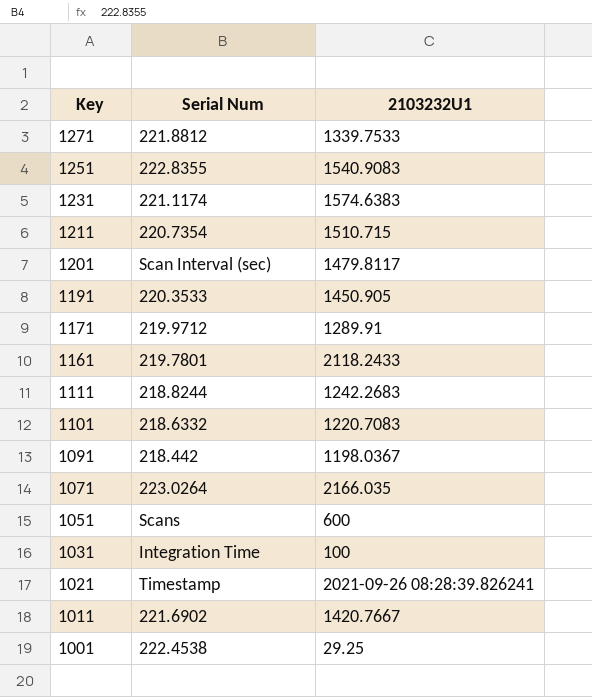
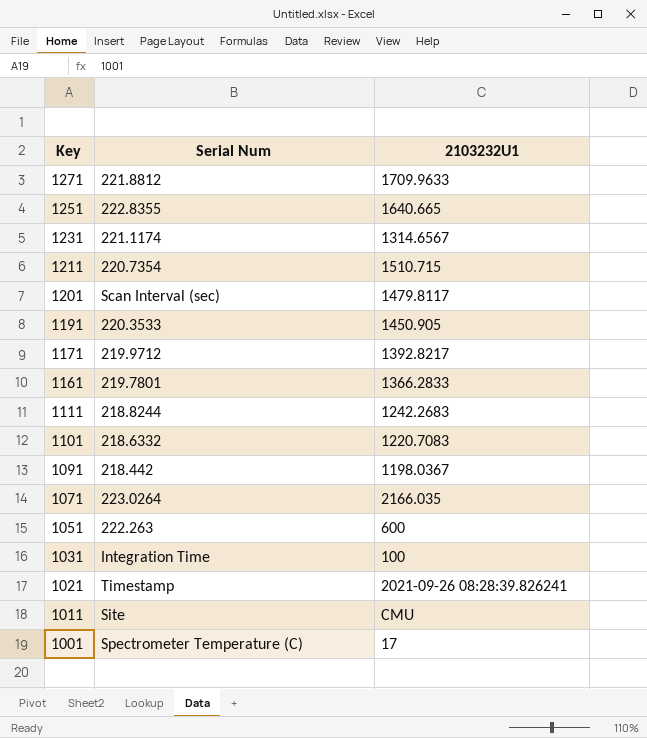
1271 | 2103232U1: 1339.7533 -> 1709.9633
1251 | 2103232U1: 1540.9083 -> 1640.665
1231 | 2103232U1: 1574.6383 -> 1314.6567
1171 | 2103232U1: 1289.91 -> 1392.8217
1161 | 2103232U1: 2118.2433 -> 1366.2833
1051 | Serial Num: Scans -> 222.263
1011 | Serial Num: 221.6902 -> Site
1011 | 2103232U1: 1420.7667 -> CMU
1001 | Serial Num: 222.4538 -> Spectrometer Temperature (C)
1001 | 2103232U1: 29.25 -> 17

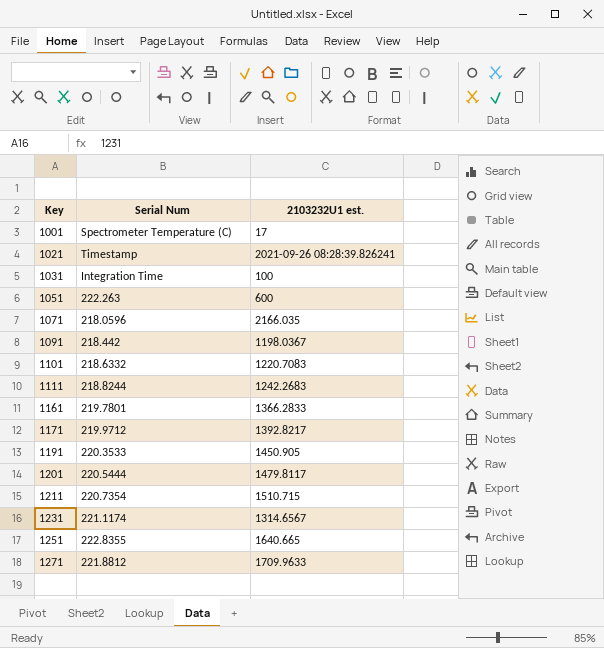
row order: Key descending -> Key ascending
column name: 2103232U1 -> 2103232U1 est.
row 1011: Site | CMU -> none
1071 | Serial Num: 223.0264 -> 218.0596
1201 | Serial Num: Scan Interval (sec) -> 220.5444

